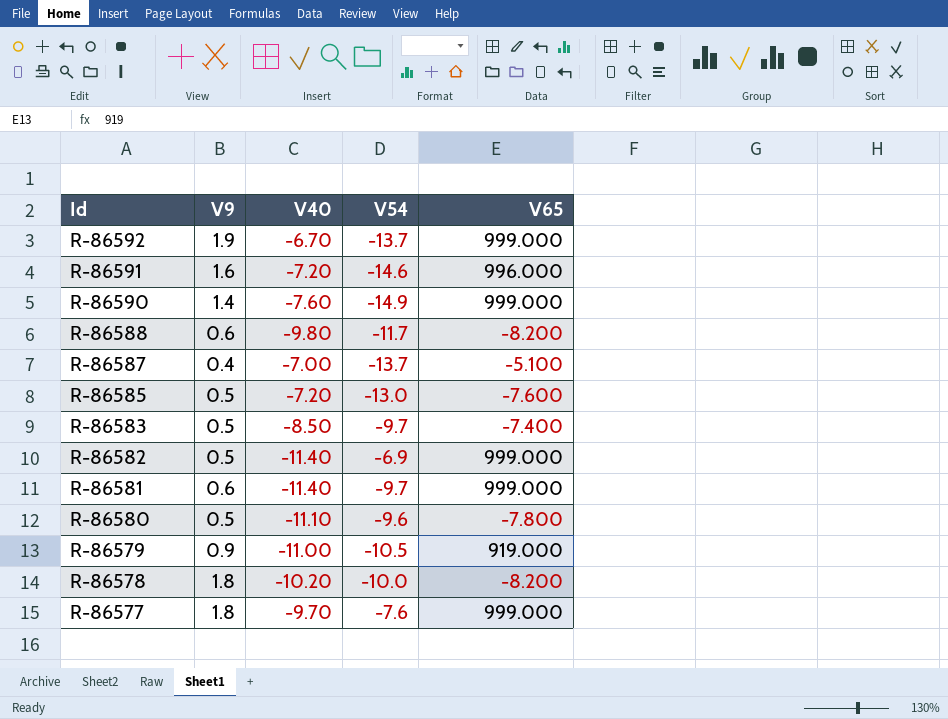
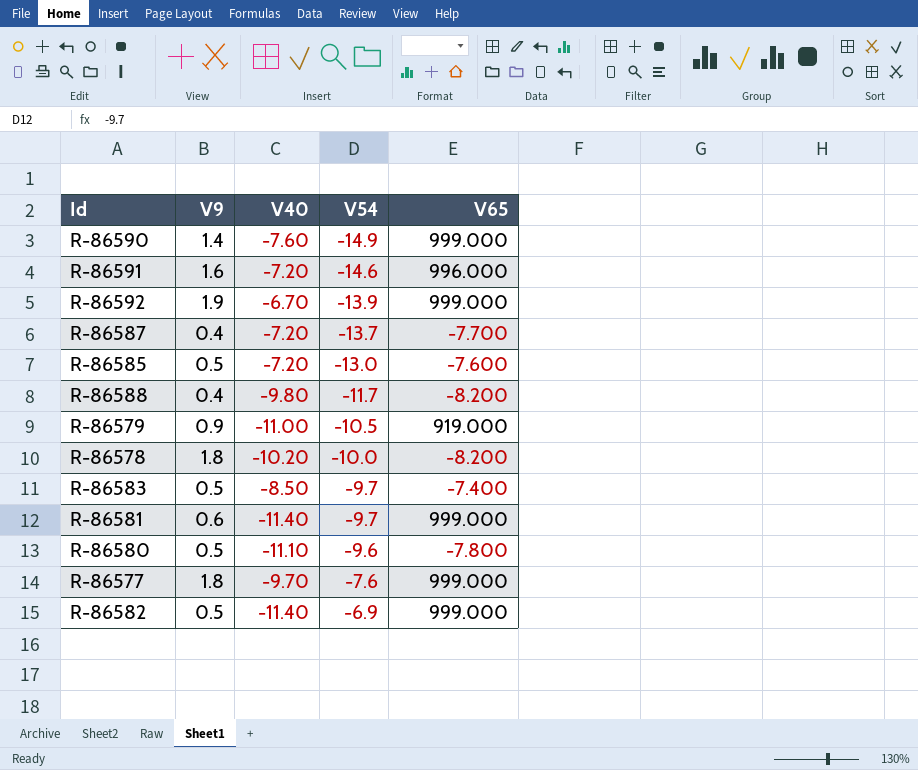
row order: Id descending -> V54 ascending
R-86592 | V54: -13.7 -> -13.9
R-86587 | V40: -7.00 -> -7.20
R-86587 | V65: -5.100 -> -7.700
R-86588 | V9: 0.6 -> 0.4

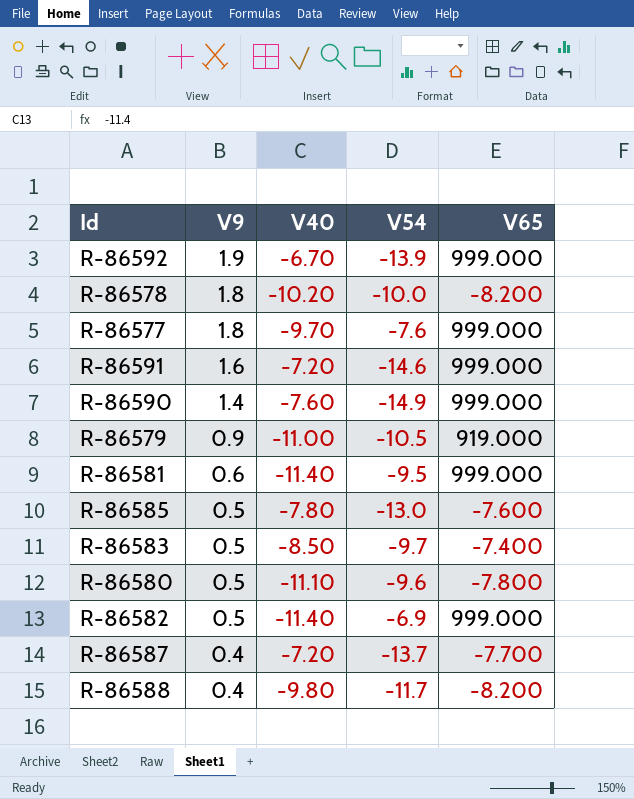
row order: V54 ascending -> V9 descending
R-86591 | V65: 996.000 -> 999.000
R-86581 | V54: -9.7 -> -9.5
R-86585 | V40: -7.20 -> -7.80

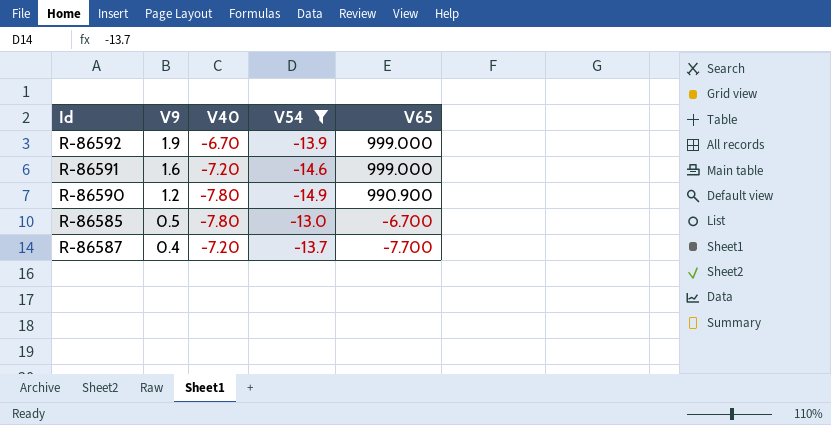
filter: none -> V54 <= -13.0
R-86590 | V9: 1.4 -> 1.2
R-86590 | V40: -7.60 -> -7.80
R-86590 | V65: 999.000 -> 990.900
R-86585 | V65: -7.600 -> -6.700

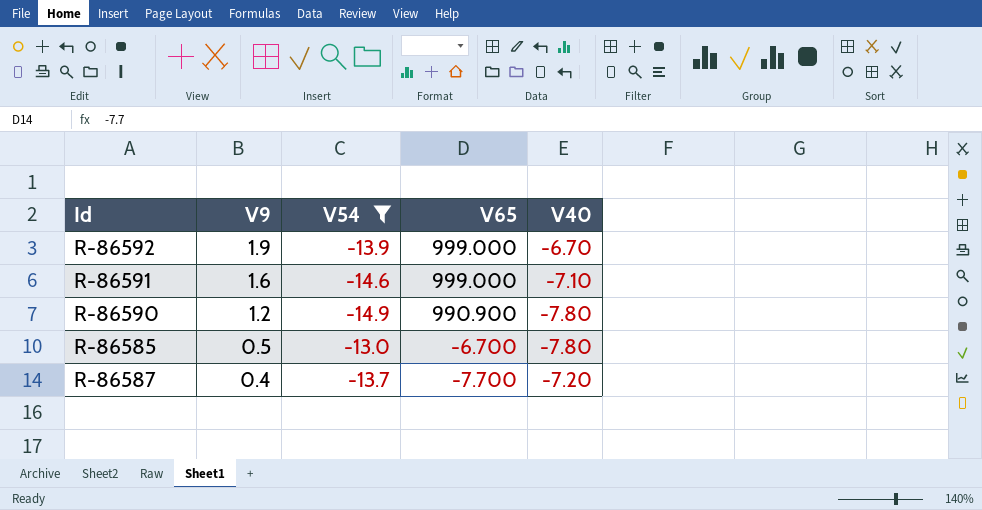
column V40 | position: 3 -> 5
R-86591 | V40: -7.20 -> -7.10

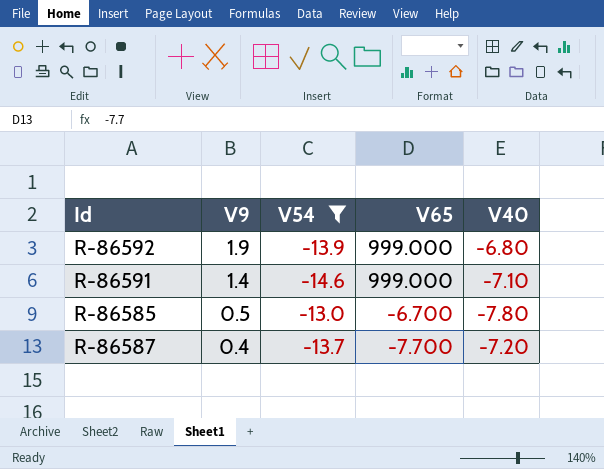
row R-86590: 1.2 | -14.9 | 990.900 | -7.80 -> none
R-86592 | V40: -6.70 -> -6.80
R-86591 | V9: 1.6 -> 1.4

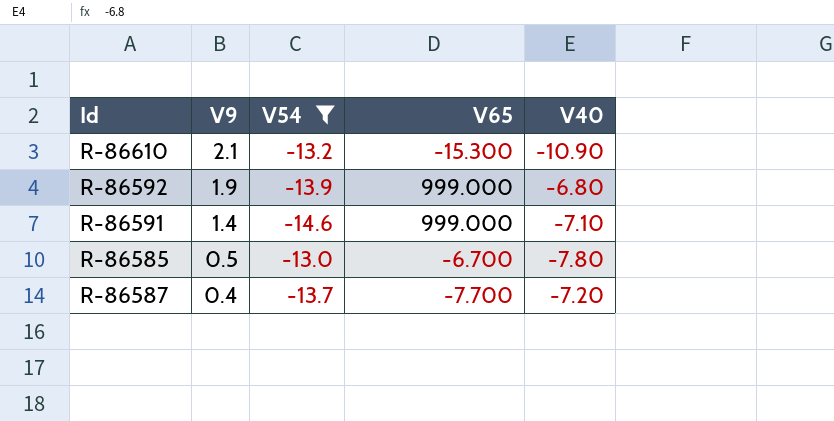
row R-86610: none -> 2.1 | -13.2 | -15.300 | -10.90

